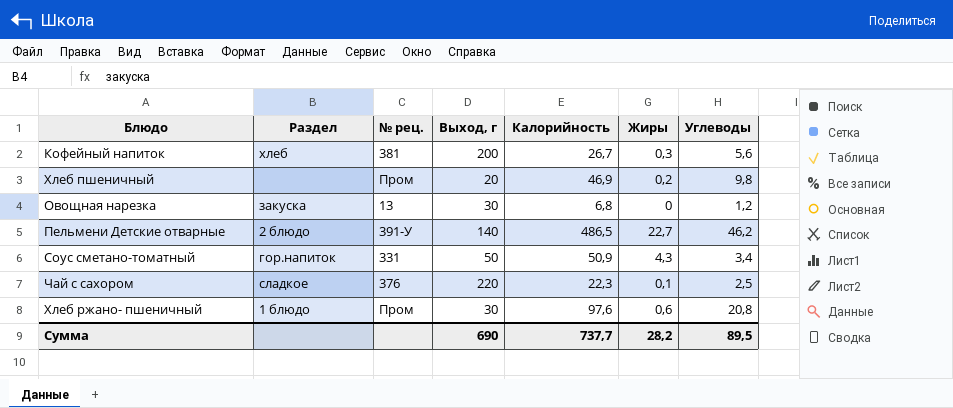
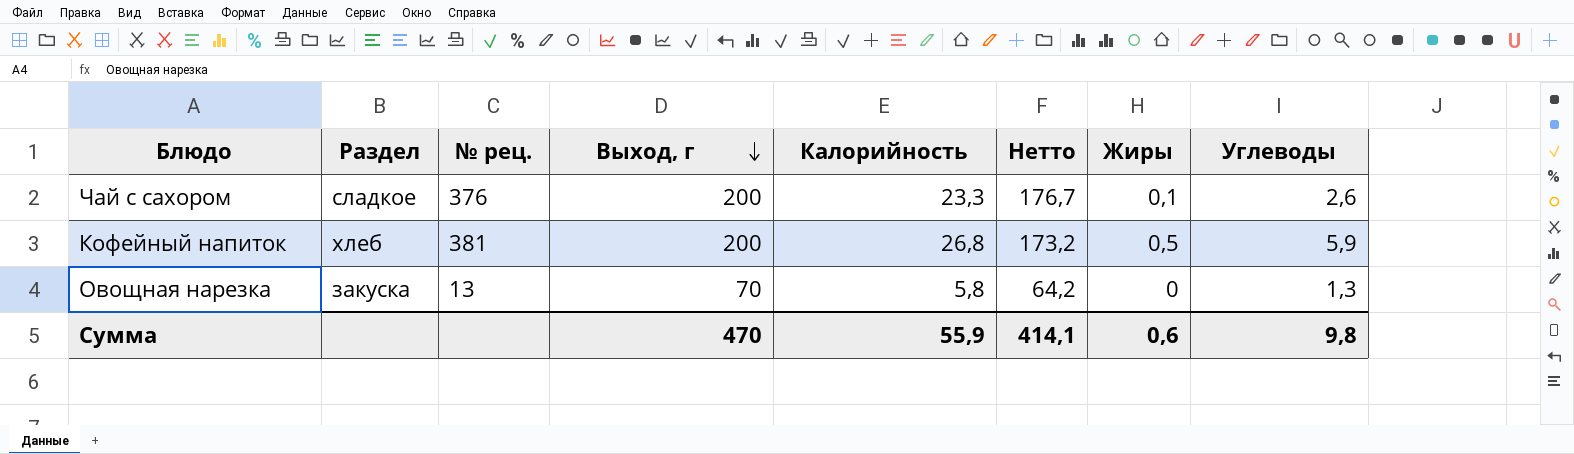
row order: none -> Выход, г descending
column Нетто | formula: none -> [Выход, г] - [Калорийность]
row Хлеб пшеничный: none | Пром | 20 | 46,9 | 0,2 | 9,8 -> none
row Пельмени Детские отварные: 2 блюдо | 391-У | 140 | 486,5 | 22,7 | 46,2 -> none
row Соус сметано-томатный: гор.напиток | 331 | 50 | 50,9 | 4,3 | 3,4 -> none
row Хлеб ржано- пшеничный: 1 блюдо | Пром | 30 | 97,6 | 0,6 | 20,8 -> none
Чай с сахором | Выход, г: 220 -> 200
Чай с сахором | Калорийность: 22,3 -> 23,3
Чай с сахором | Углеводы: 2,5 -> 2,6
Кофейный напиток | Калорийность: 26,7 -> 26,8
Кофейный напиток | Жиры: 0,3 -> 0,5
Кофейный напиток | Углеводы: 5,6 -> 5,9
Овощная нарезка | Выход, г: 30 -> 70
Овощная нарезка | Калорийность: 6,8 -> 5,8
Овощная нарезка | Углеводы: 1,2 -> 1,3
Сумма | Выход, г: 690 -> 470
Сумма | Калорийность: 737,7 -> 55,9
Сумма | Жиры: 28,2 -> 0,6
Сумма | Углеводы: 89,5 -> 9,8

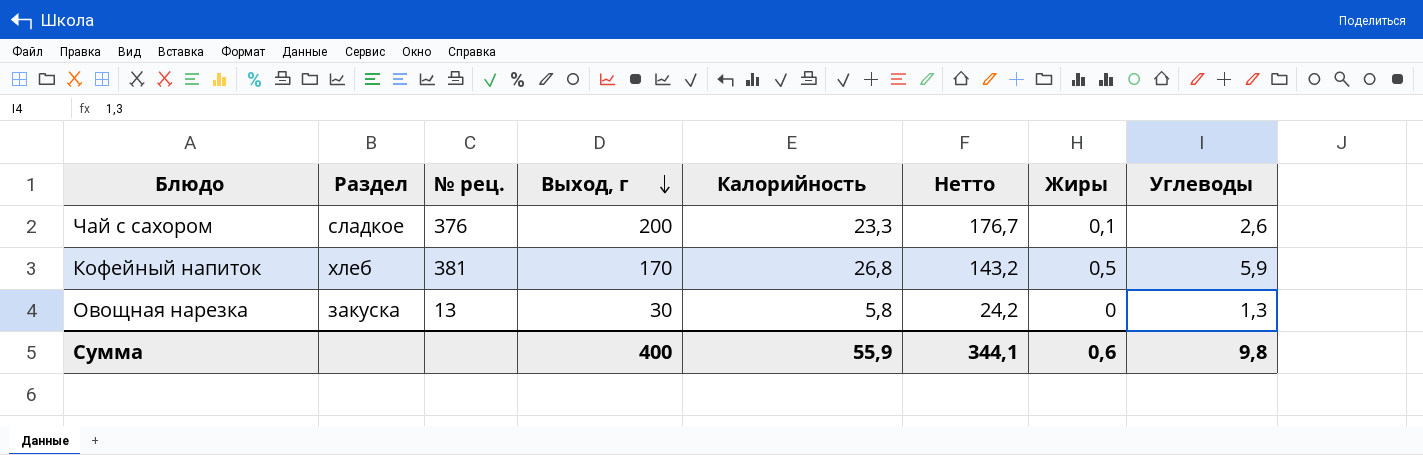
Кофейный напиток | Выход, г: 200 -> 170
Кофейный напиток | Нетто: 173,2 -> 143,2
Овощная нарезка | Выход, г: 70 -> 30
Овощная нарезка | Нетто: 64,2 -> 24,2
Сумма | Выход, г: 470 -> 400
Сумма | Нетто: 414,1 -> 344,1

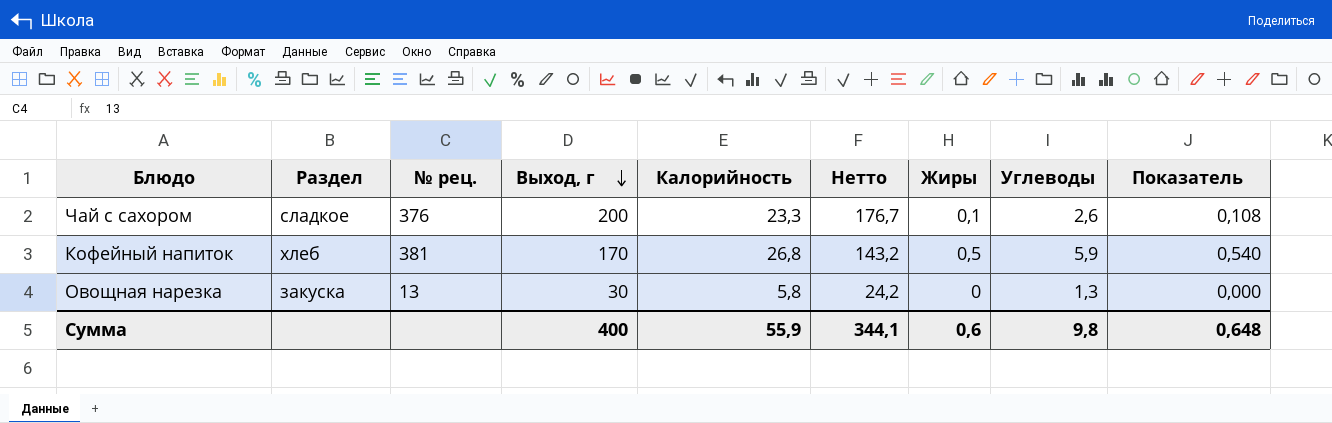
column Показатель | formula: none -> [Жиры] * 1,08

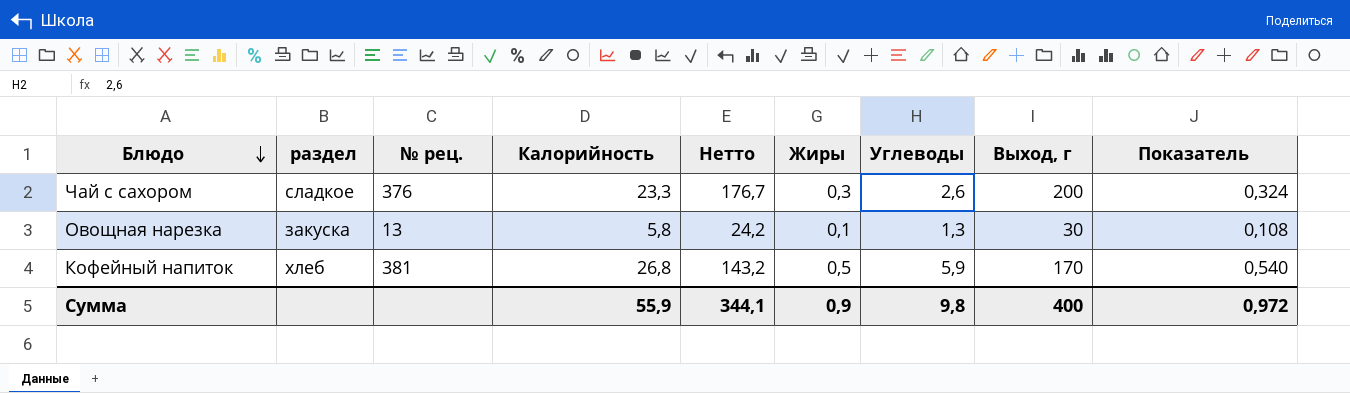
row order: Выход, г descending -> Блюдо descending
column name: Раздел -> раздел
column Выход, г | position: 4 -> 8
Чай с сахором | Жиры: 0,1 -> 0,3
Чай с сахором | Показатель: 0,108 -> 0,324
Овощная нарезка | Жиры: 0 -> 0,1
Овощная нарезка | Показатель: 0,000 -> 0,108
Сумма | Жиры: 0,6 -> 0,9
Сумма | Показатель: 0,648 -> 0,972

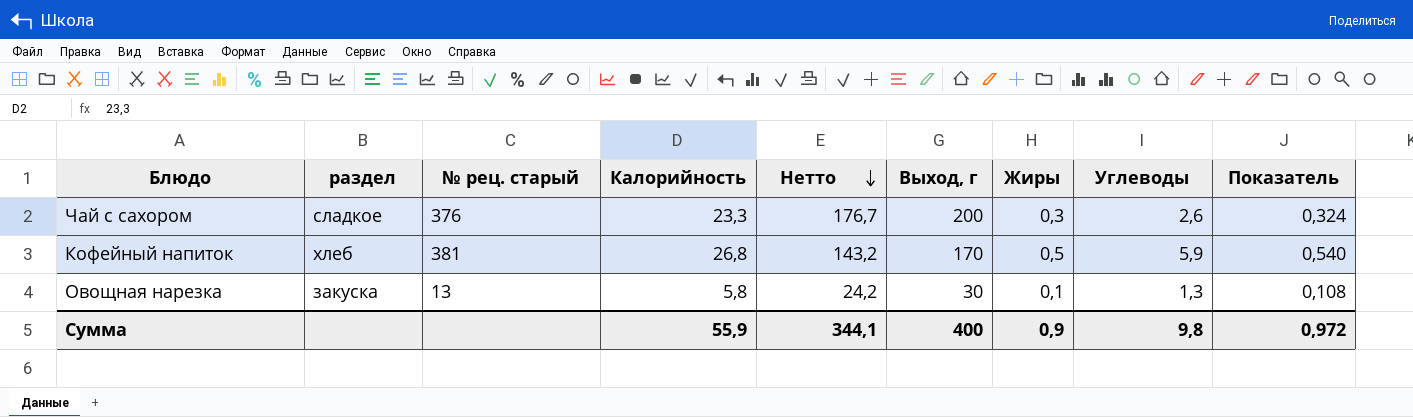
row order: Блюдо descending -> Нетто descending
column name: № рец. -> № рец. старый
column Выход, г | position: 8 -> 6

